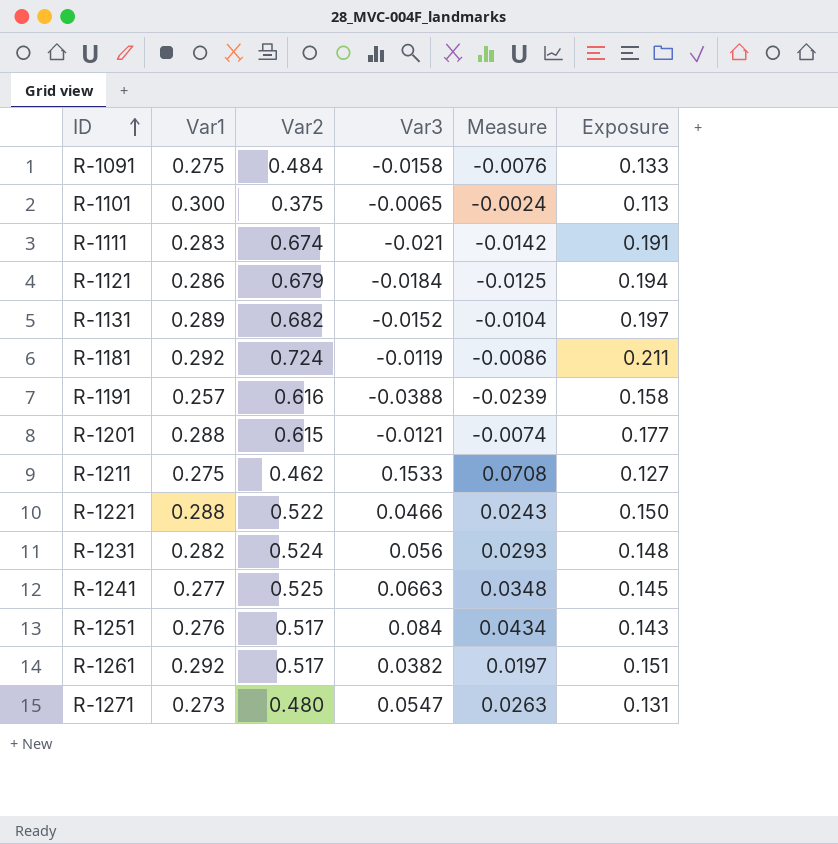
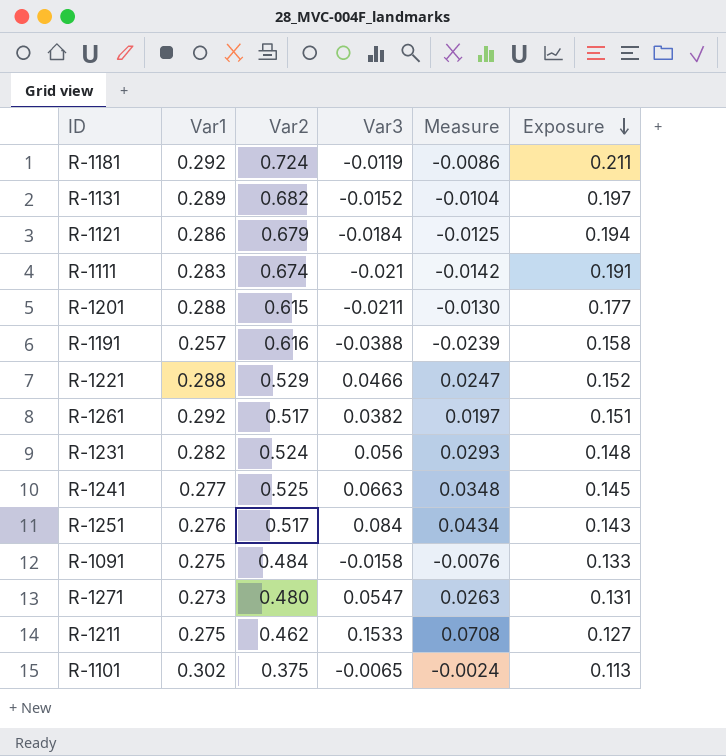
row order: ID ascending -> Exposure descending
R-1201 | Var3: -0.0121 -> -0.0211
R-1201 | Measure: -0.0074 -> -0.0130
R-1221 | Var2: 0.522 -> 0.529
R-1221 | Measure: 0.0243 -> 0.0247
R-1221 | Exposure: 0.150 -> 0.152
R-1101 | Var1: 0.300 -> 0.302

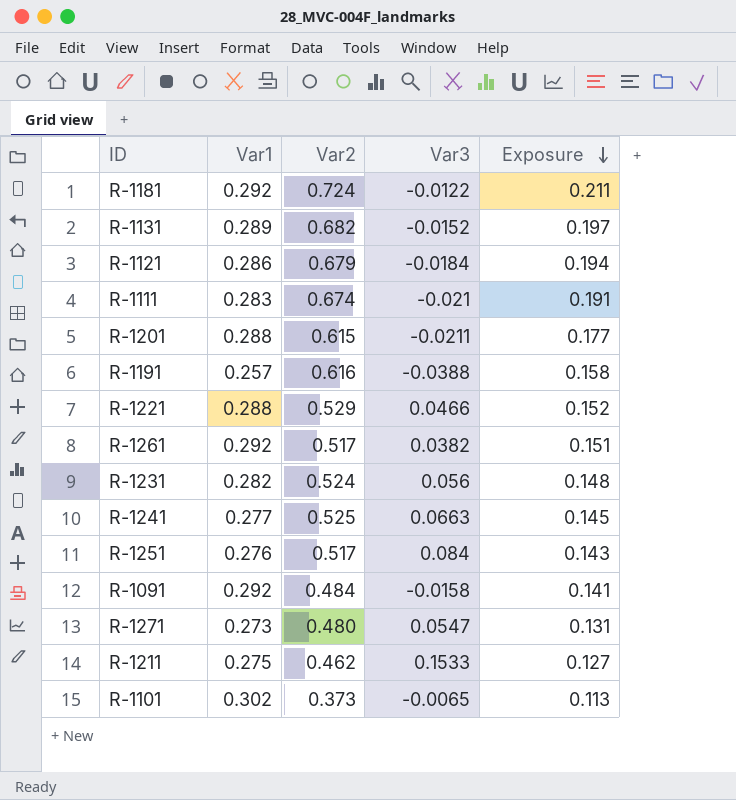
column Measure | formula: [Var2] * [Var3] -> none
R-1181 | Var3: -0.0119 -> -0.0122
R-1091 | Var1: 0.275 -> 0.292
R-1091 | Exposure: 0.133 -> 0.141
R-1101 | Var2: 0.375 -> 0.373

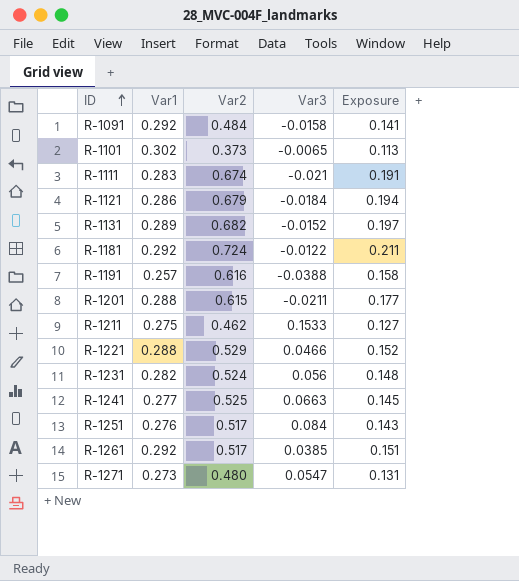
row order: Exposure descending -> ID ascending
R-1261 | Var3: 0.0382 -> 0.0385

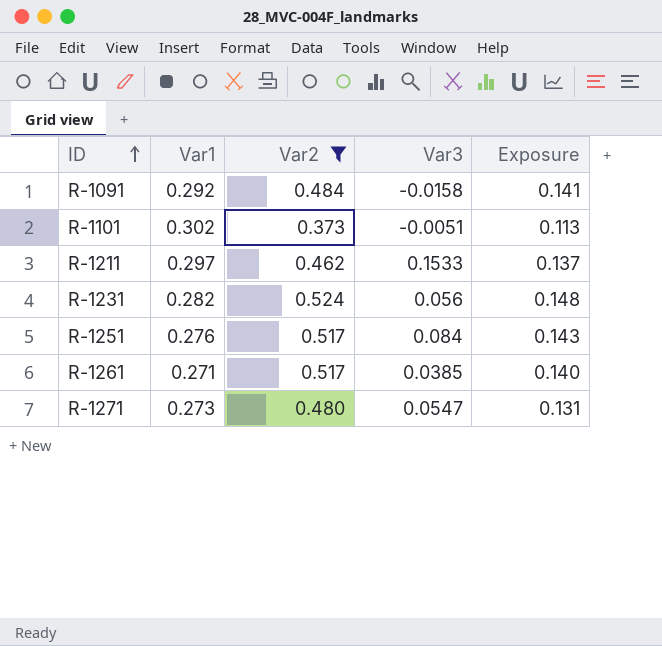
filter: none -> Var2 <= 0.524
R-1101 | Var3: -0.0065 -> -0.0051
R-1211 | Var1: 0.275 -> 0.297
R-1211 | Exposure: 0.127 -> 0.137
R-1261 | Var1: 0.292 -> 0.271
R-1261 | Exposure: 0.151 -> 0.140

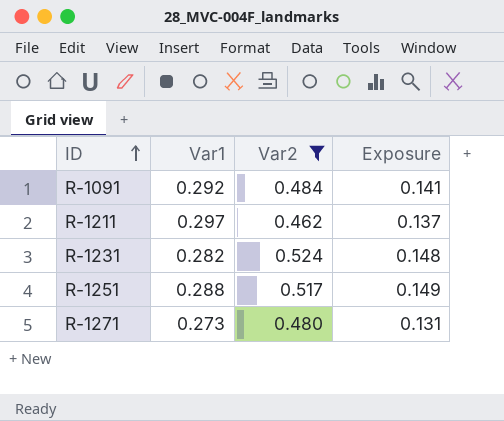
column Var3 | position: 4 -> none
row R-1101: 0.302 | 0.373 | -0.0051 | 0.113 -> none
row R-1261: 0.271 | 0.517 | 0.0385 | 0.140 -> none
R-1251 | Var1: 0.276 -> 0.288
R-1251 | Exposure: 0.143 -> 0.149

